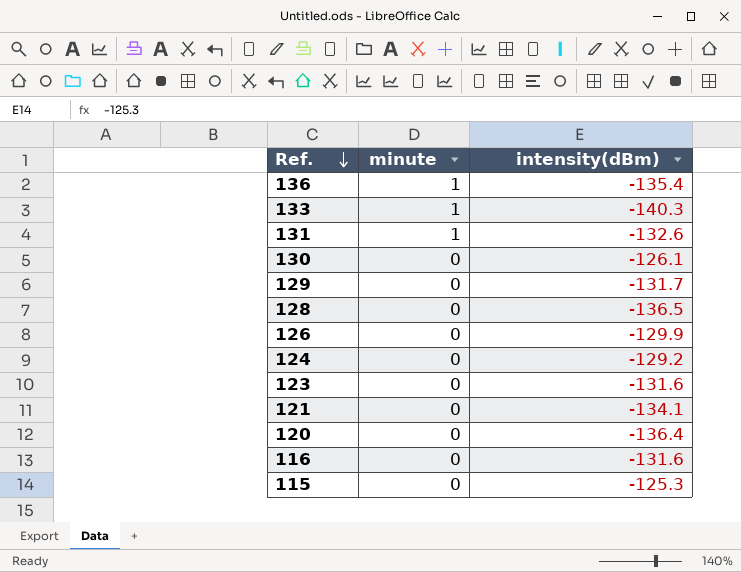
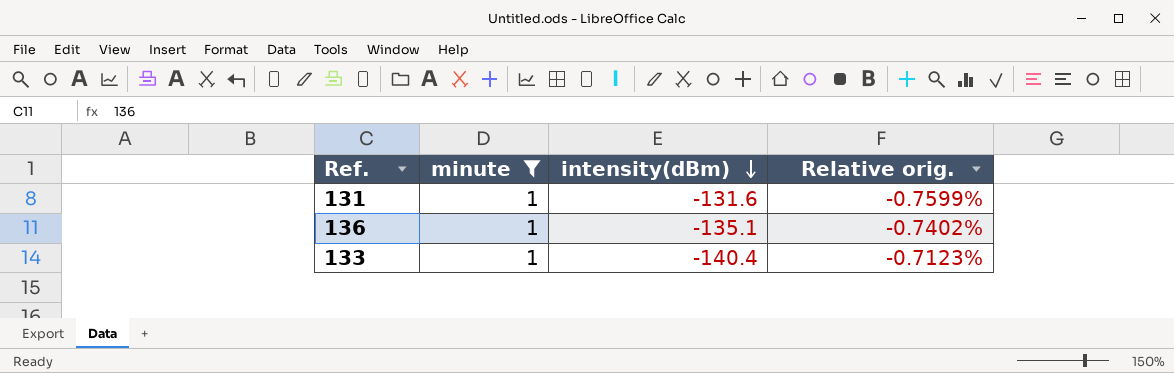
filter: none -> minute = 1
row order: Ref. descending -> intensity(dBm) descending
column Relative orig. | formula: none -> [minute] / [intensity(dBm)]
131 | intensity(dBm): -132.6 -> -131.6
136 | intensity(dBm): -135.4 -> -135.1
133 | intensity(dBm): -140.3 -> -140.4

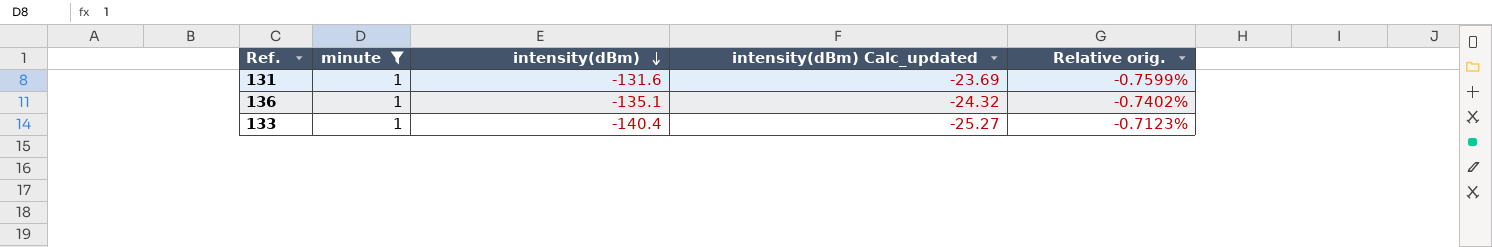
column intensity(dBm) Calc_updated | formula: none -> [intensity(dBm)] * 0.18

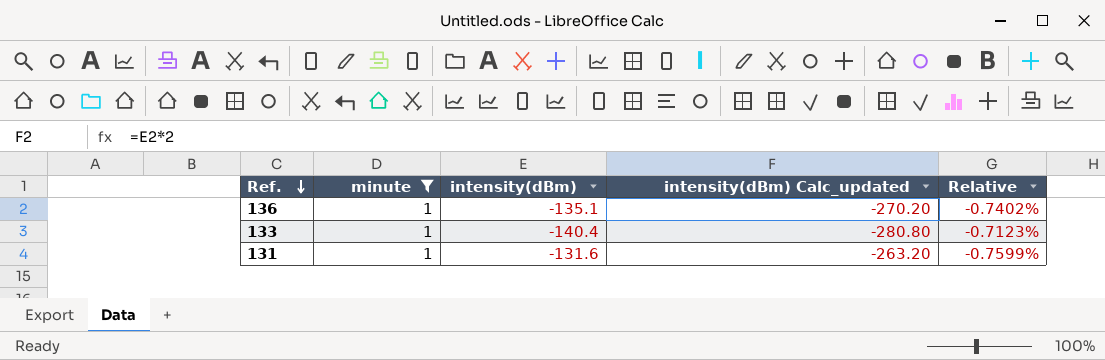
row order: intensity(dBm) descending -> Ref. descending
column intensity(dBm) Calc_updated | formula: [intensity(dBm)] * 0.18 -> [intensity(dBm)] * 2
column name: Relative orig. -> Relative

